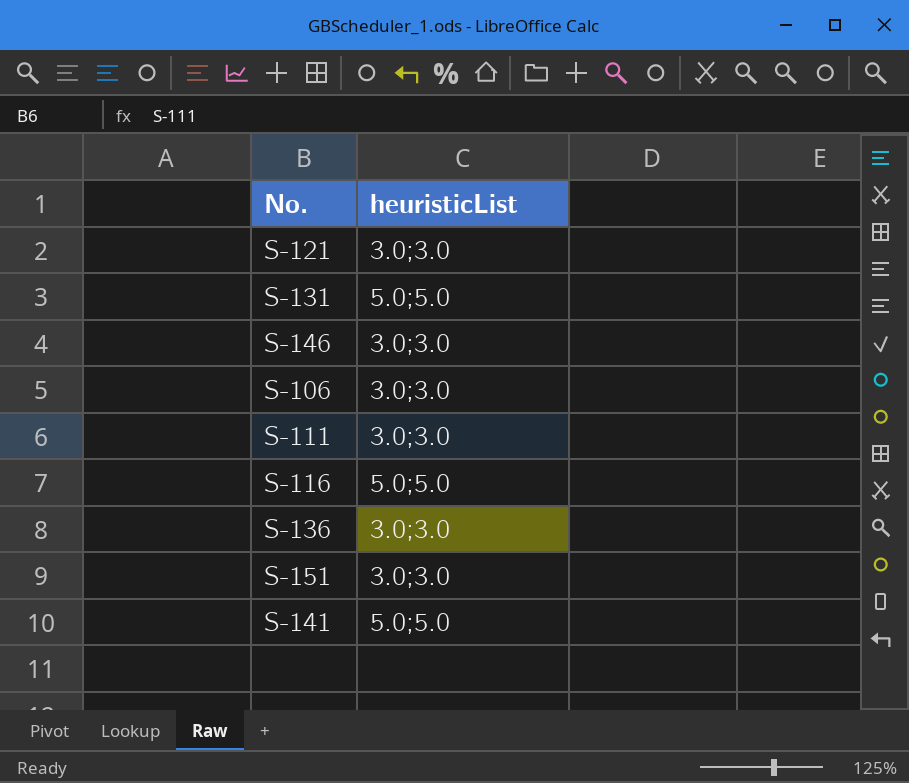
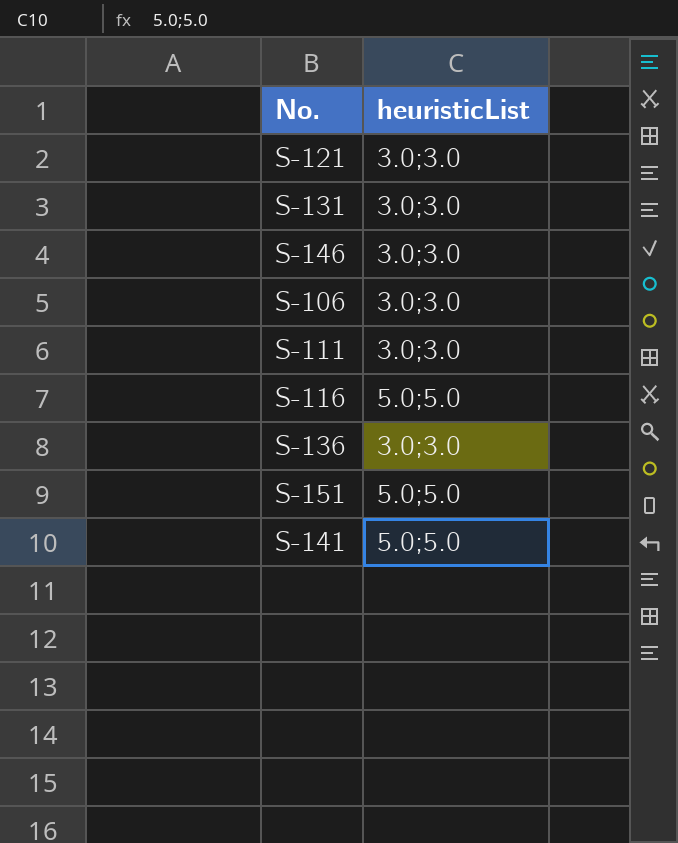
S-131 | heuristicList: 5.0;5.0 -> 3.0;3.0
S-151 | heuristicList: 3.0;3.0 -> 5.0;5.0

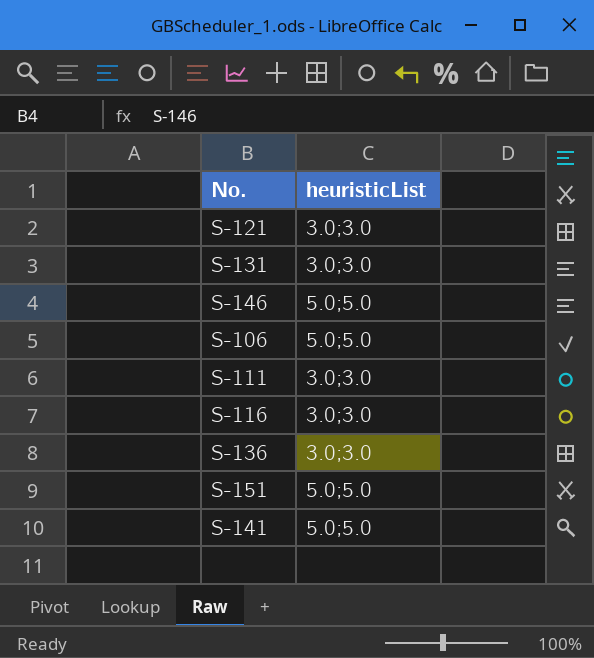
S-146 | heuristicList: 3.0;3.0 -> 5.0;5.0
S-106 | heuristicList: 3.0;3.0 -> 5.0;5.0
S-116 | heuristicList: 5.0;5.0 -> 3.0;3.0

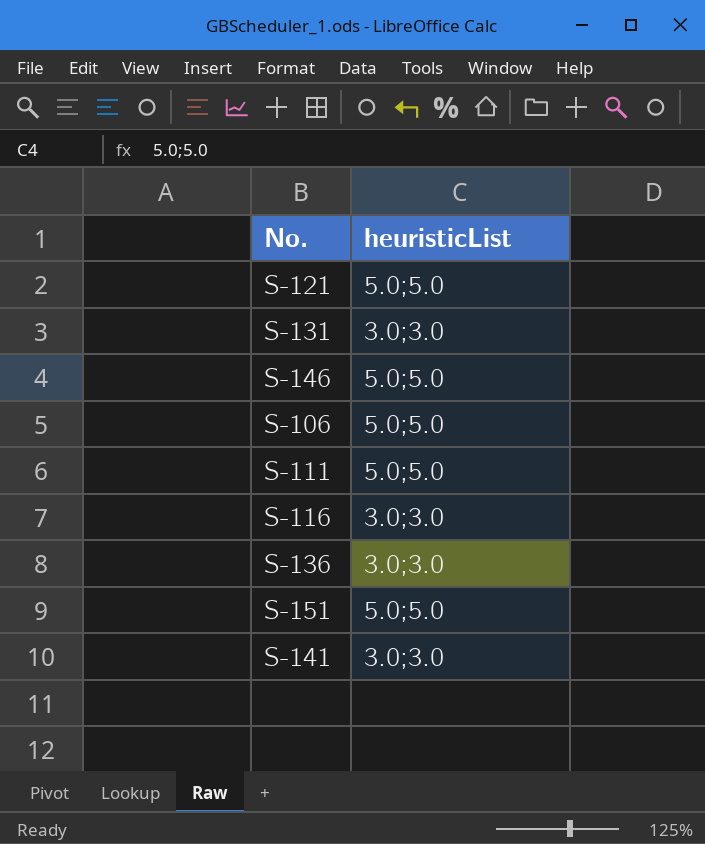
S-121 | heuristicList: 3.0;3.0 -> 5.0;5.0
S-111 | heuristicList: 3.0;3.0 -> 5.0;5.0
S-141 | heuristicList: 5.0;5.0 -> 3.0;3.0

